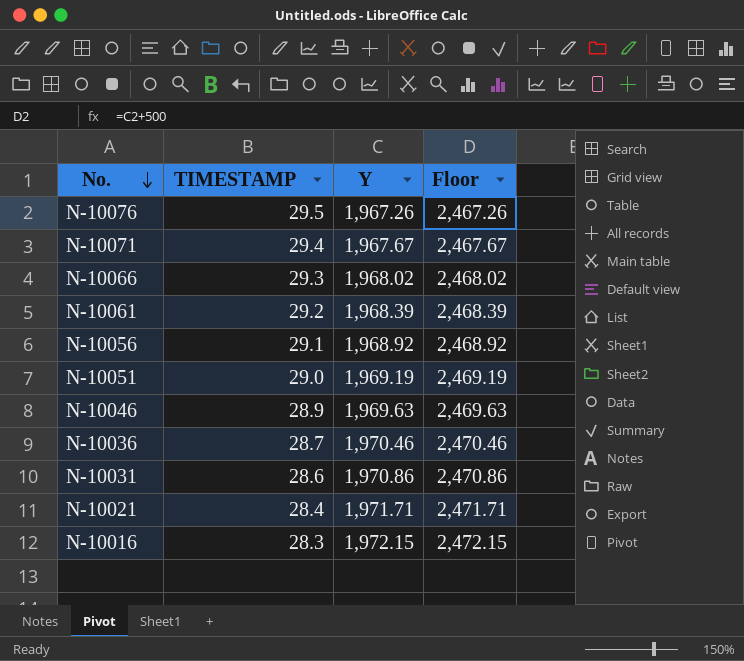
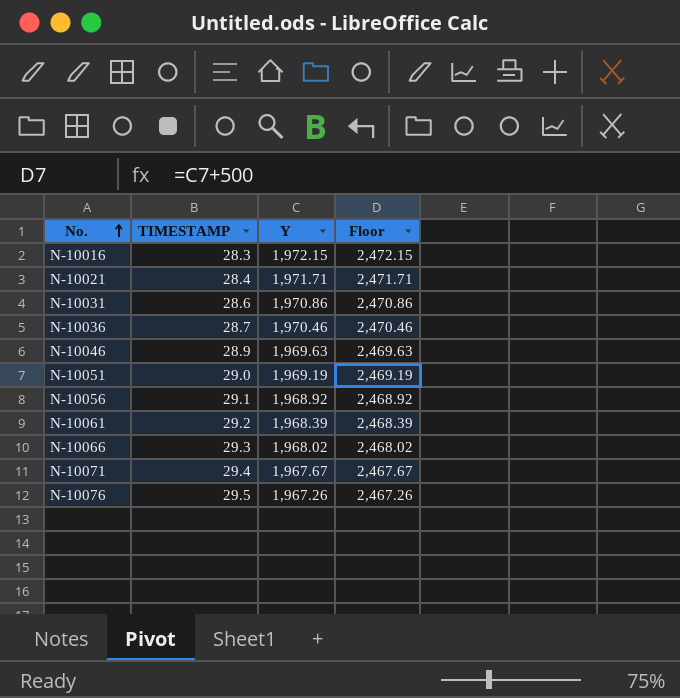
row order: No. descending -> No. ascending

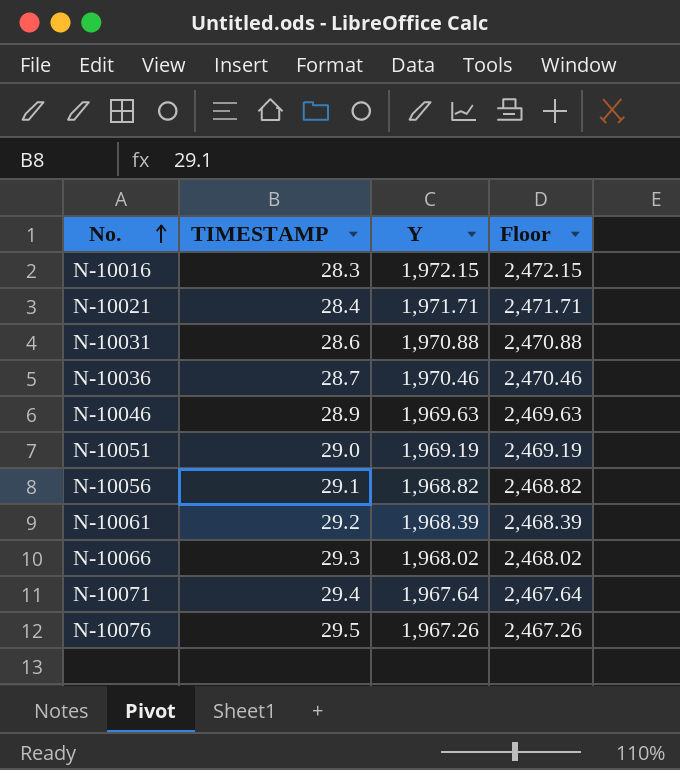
N-10031 | Y: 1,970.86 -> 1,970.88
N-10031 | Floor: 2,470.86 -> 2,470.88
N-10056 | Y: 1,968.92 -> 1,968.82
N-10056 | Floor: 2,468.92 -> 2,468.82
N-10071 | Y: 1,967.67 -> 1,967.64
N-10071 | Floor: 2,467.67 -> 2,467.64

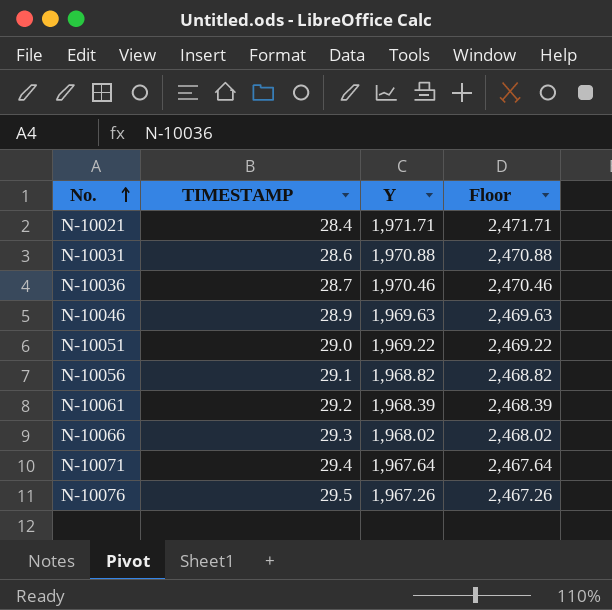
row N-10016: 28.3 | 1,972.15 | 2,472.15 -> none
N-10051 | Y: 1,969.19 -> 1,969.22
N-10051 | Floor: 2,469.19 -> 2,469.22

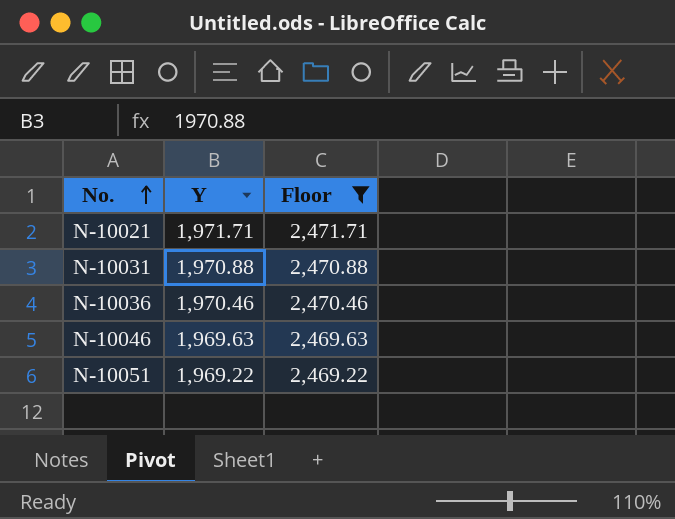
filter: none -> Floor >= 2,469.22
column TIMESTAMP | position: 2 -> none

